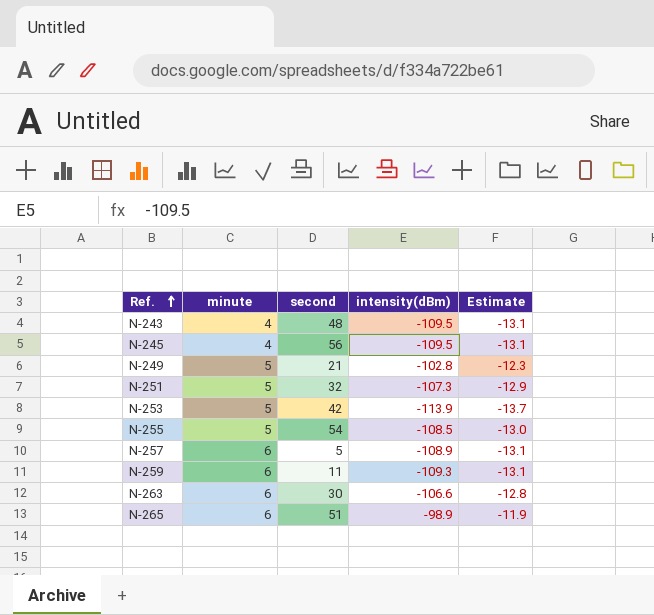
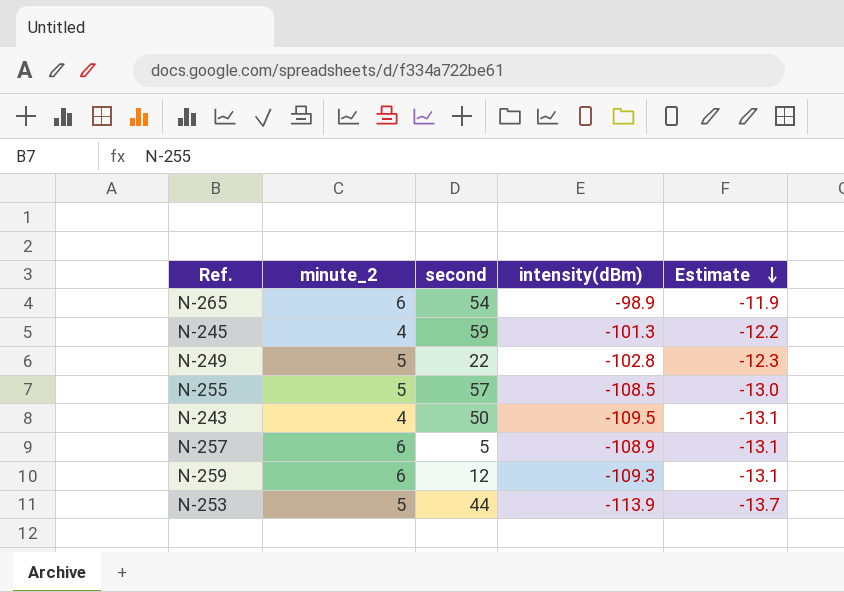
row order: Ref. ascending -> Estimate descending
column name: minute -> minute_2
row N-251: 5 | 32 | -107.3 | -12.9 -> none
row N-263: 6 | 30 | -106.6 | -12.8 -> none
N-265 | second: 51 -> 54
N-245 | second: 56 -> 59
N-245 | intensity(dBm): -109.5 -> -101.3
N-245 | Estimate: -13.1 -> -12.2
N-249 | second: 21 -> 22
N-255 | second: 54 -> 57
N-243 | second: 48 -> 50
N-259 | second: 11 -> 12
N-253 | second: 42 -> 44

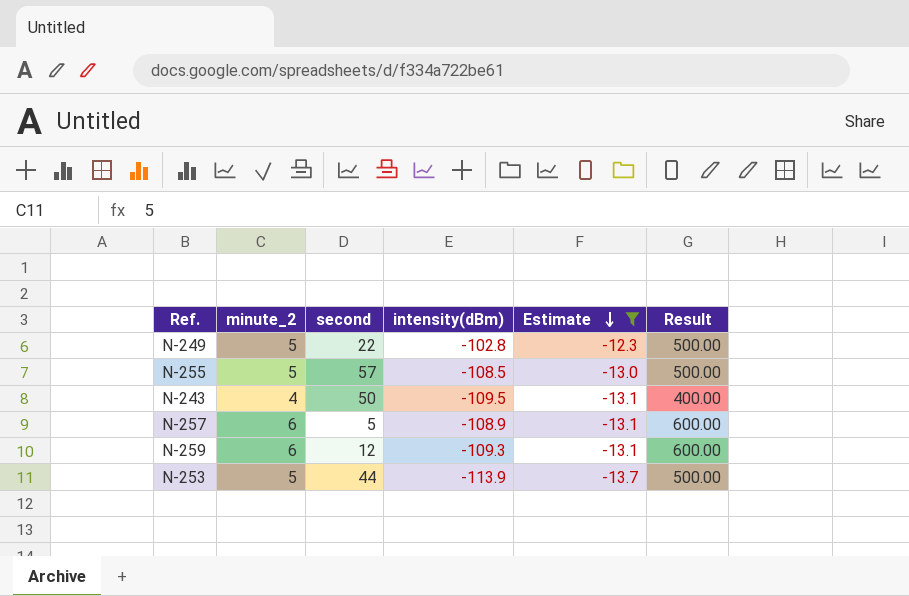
filter: none -> Estimate <= -12.3
column Result | formula: none -> [minute_2] * 100

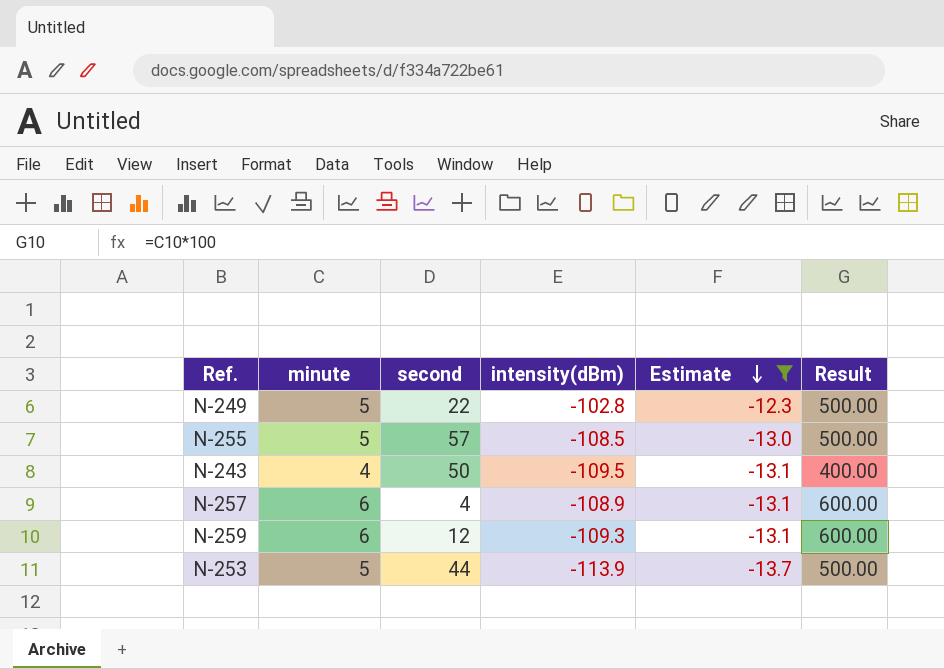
column name: minute_2 -> minute
N-257 | second: 5 -> 4

